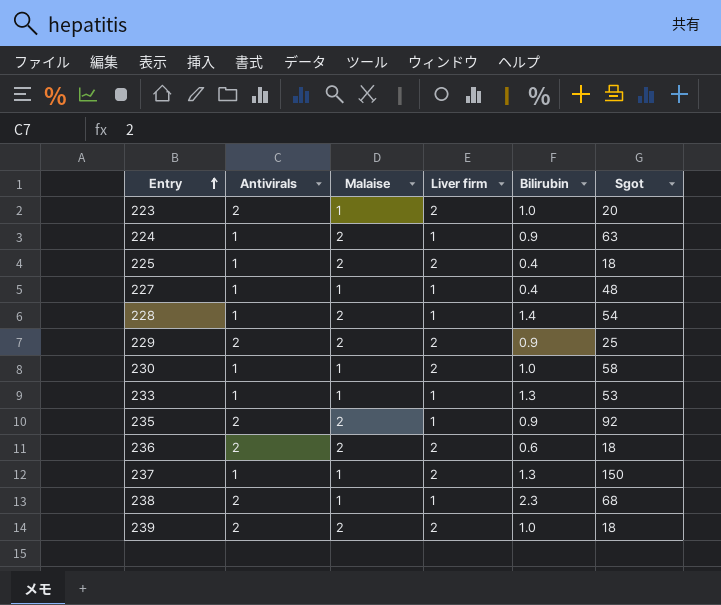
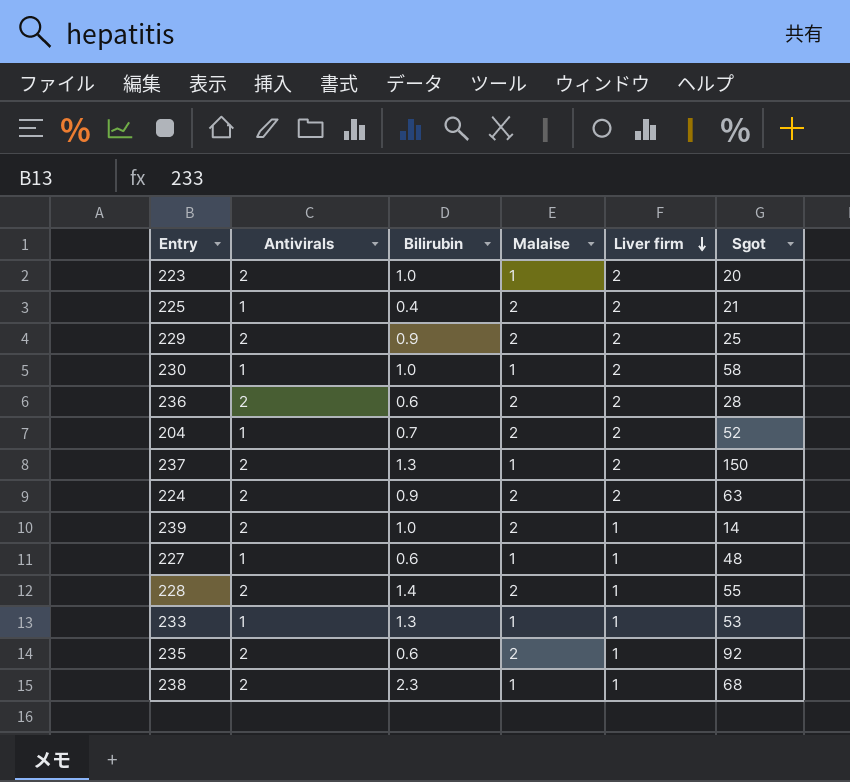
row order: Entry ascending -> Liver firm descending
column Bilirubin | position: 5 -> 3
225 | Sgot: 18 -> 21
236 | Sgot: 18 -> 28
row 204: none -> 1 | 0.7 | 2 | 2 | 52
237 | Antivirals: 1 -> 2
224 | Antivirals: 1 -> 2
224 | Liver firm: 1 -> 2
239 | Liver firm: 2 -> 1
239 | Sgot: 18 -> 14
227 | Bilirubin: 0.4 -> 0.6
228 | Antivirals: 1 -> 2
228 | Sgot: 54 -> 55
235 | Bilirubin: 0.9 -> 0.6

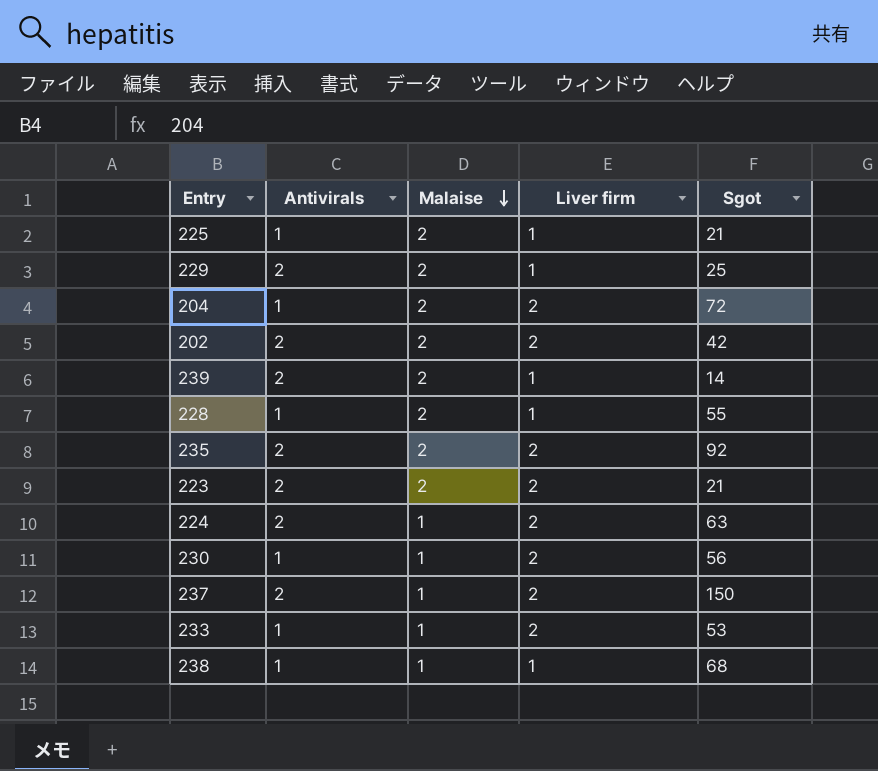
row order: Liver firm descending -> Malaise descending
column Bilirubin | position: 3 -> none
row 236: 2 | 0.6 | 2 | 2 | 28 -> none
row 227: 1 | 0.6 | 1 | 1 | 48 -> none
225 | Liver firm: 2 -> 1
229 | Liver firm: 2 -> 1
204 | Sgot: 52 -> 72
row 202: none -> 2 | 2 | 2 | 42
228 | Antivirals: 2 -> 1
235 | Liver firm: 1 -> 2
223 | Malaise: 1 -> 2
223 | Sgot: 20 -> 21
224 | Malaise: 2 -> 1
230 | Sgot: 58 -> 56
233 | Liver firm: 1 -> 2
238 | Antivirals: 2 -> 1

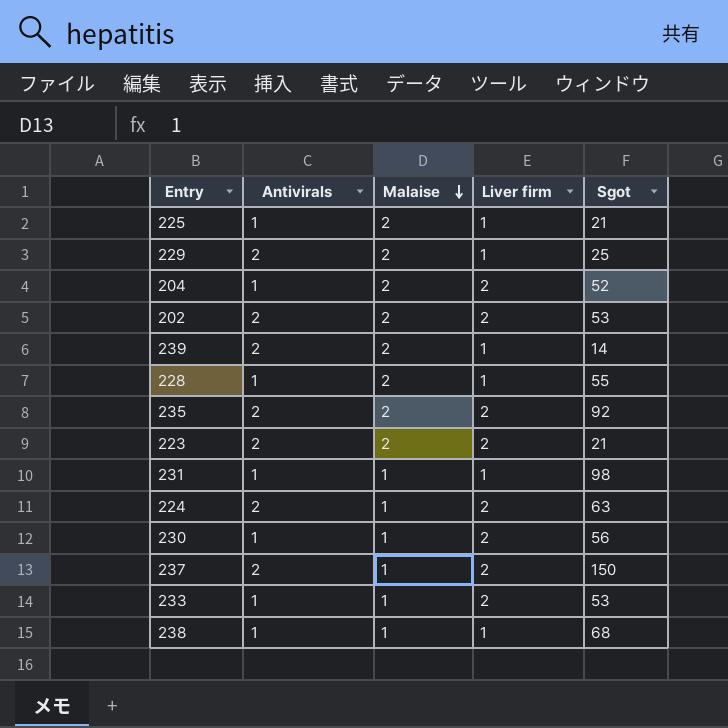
204 | Sgot: 72 -> 52
202 | Sgot: 42 -> 53
row 231: none -> 1 | 1 | 1 | 98

